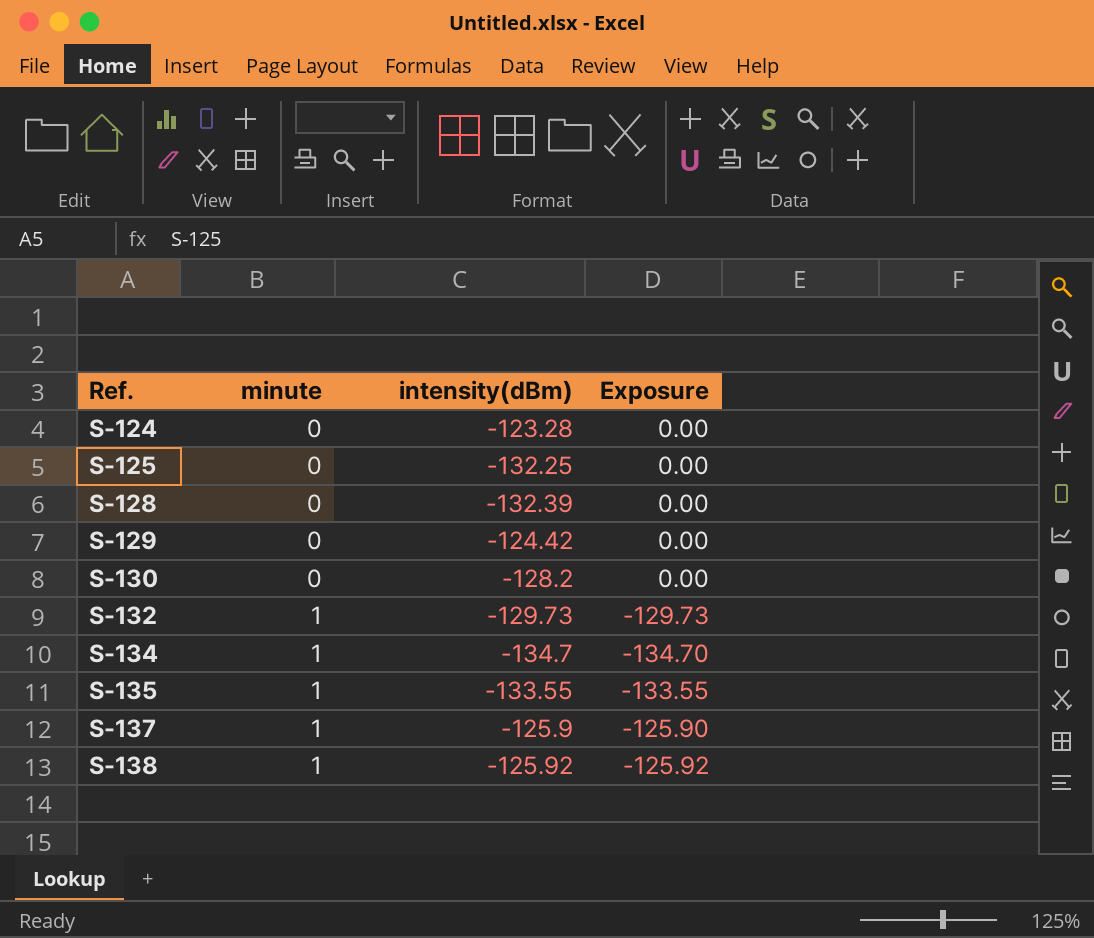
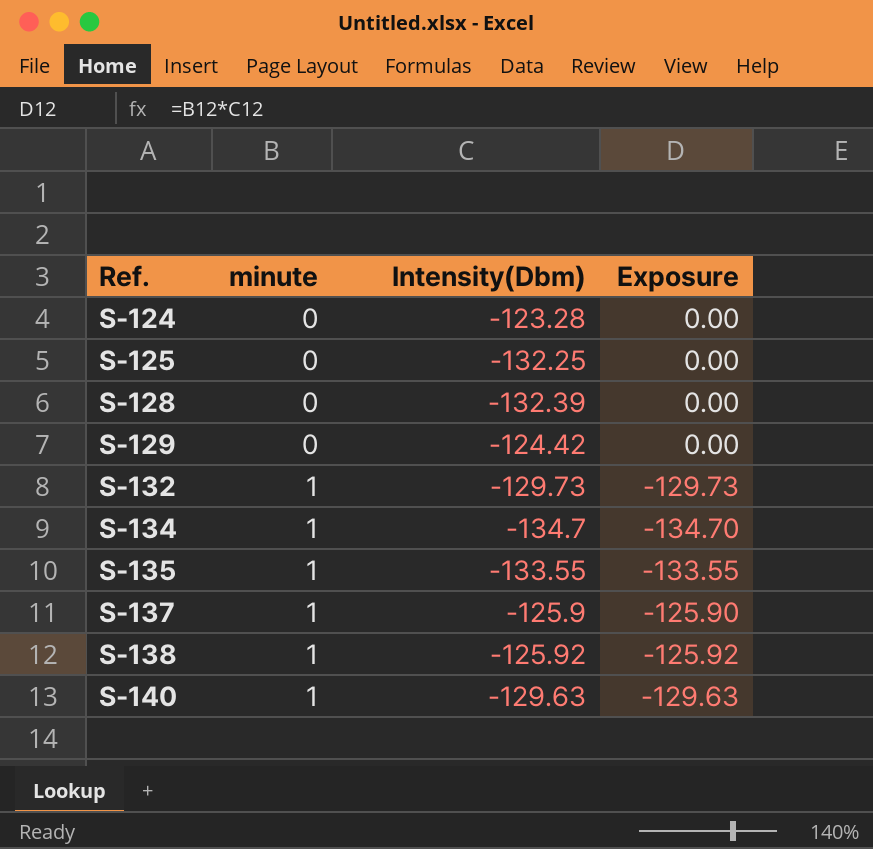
column name: intensity(dBm) -> Intensity(Dbm)
row S-130: 0 | -128.2 | 0.00 -> none
row S-140: none -> 1 | -129.63 | -129.63

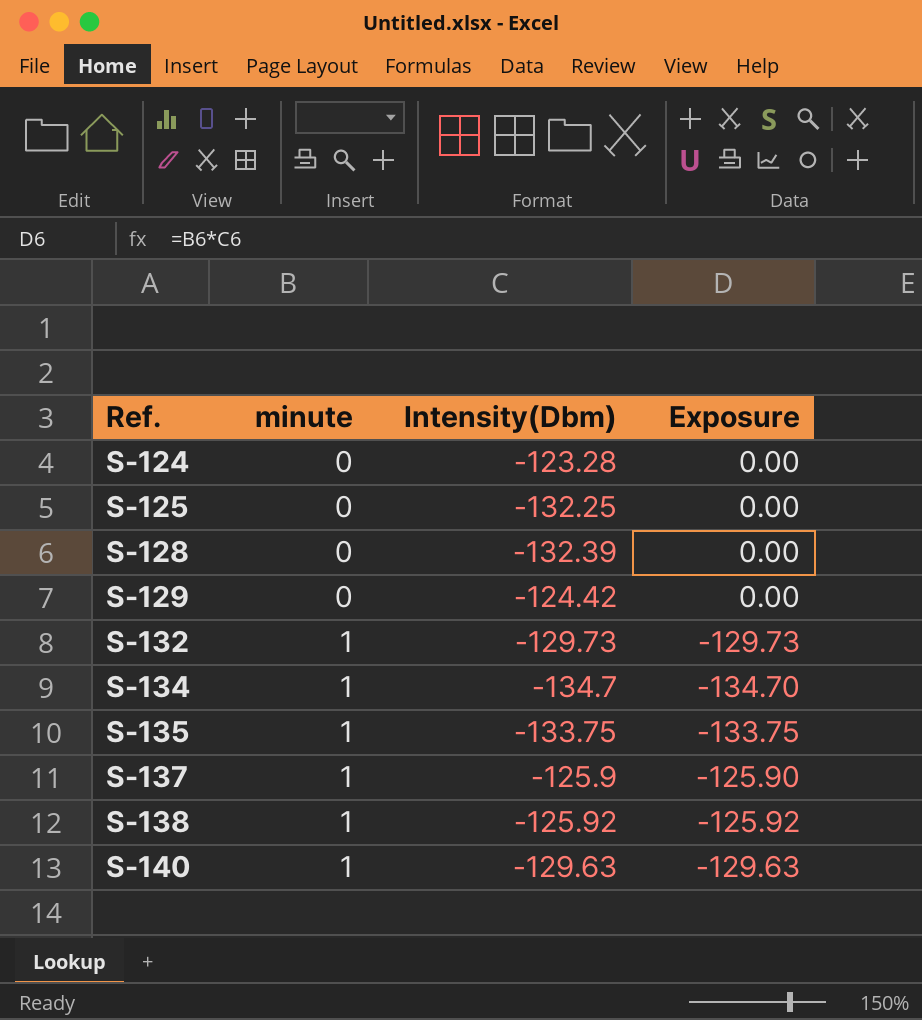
S-135 | Intensity(Dbm): -133.55 -> -133.75
S-135 | Exposure: -133.55 -> -133.75

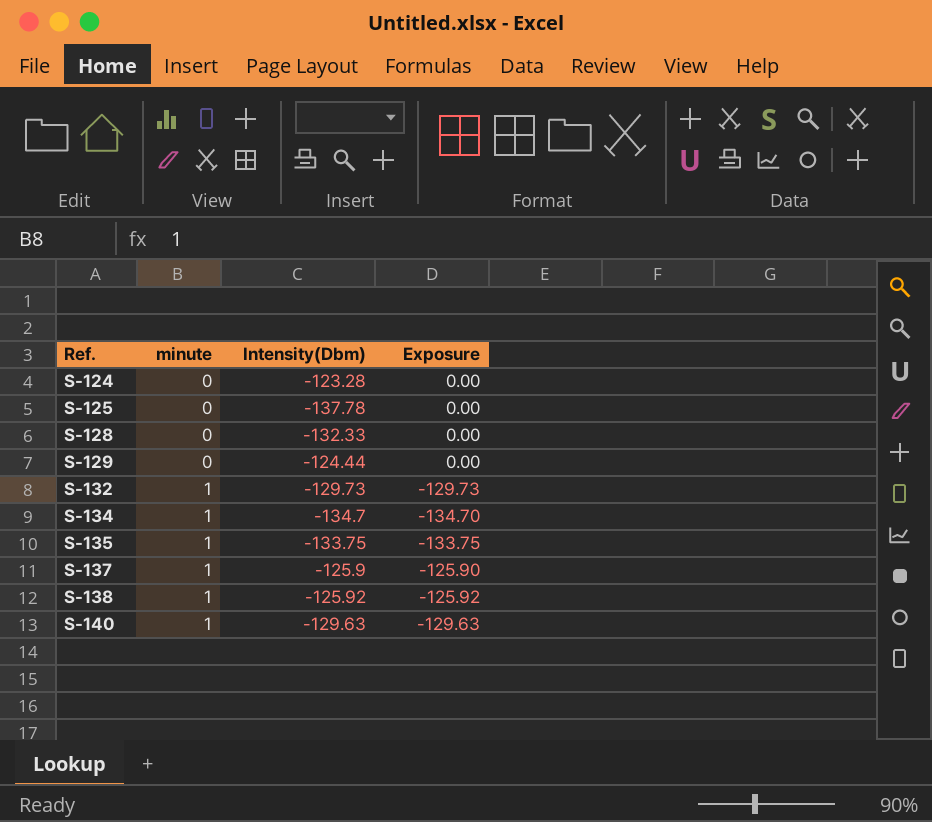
S-125 | Intensity(Dbm): -132.25 -> -137.78
S-128 | Intensity(Dbm): -132.39 -> -132.33
S-129 | Intensity(Dbm): -124.42 -> -124.44

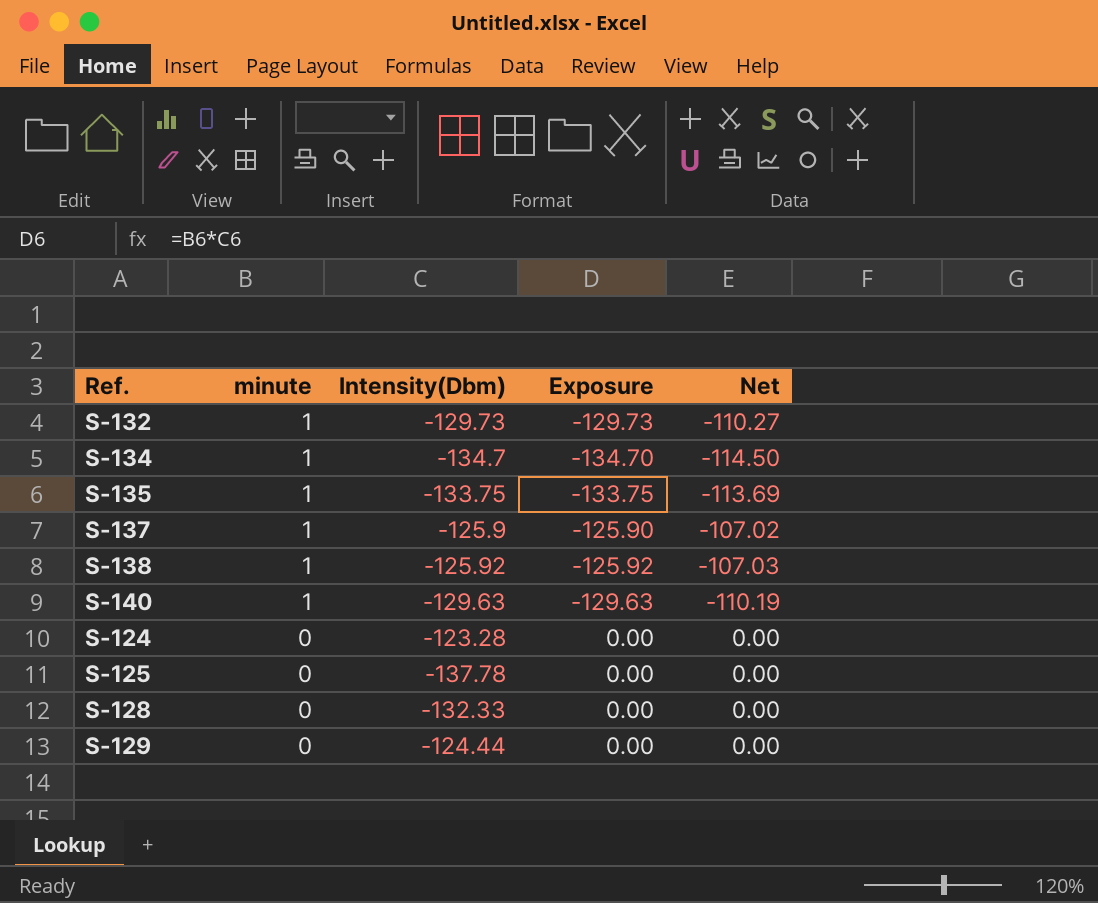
row order: Ref. ascending -> minute descending
column Net | formula: none -> [Exposure] * 0.85

